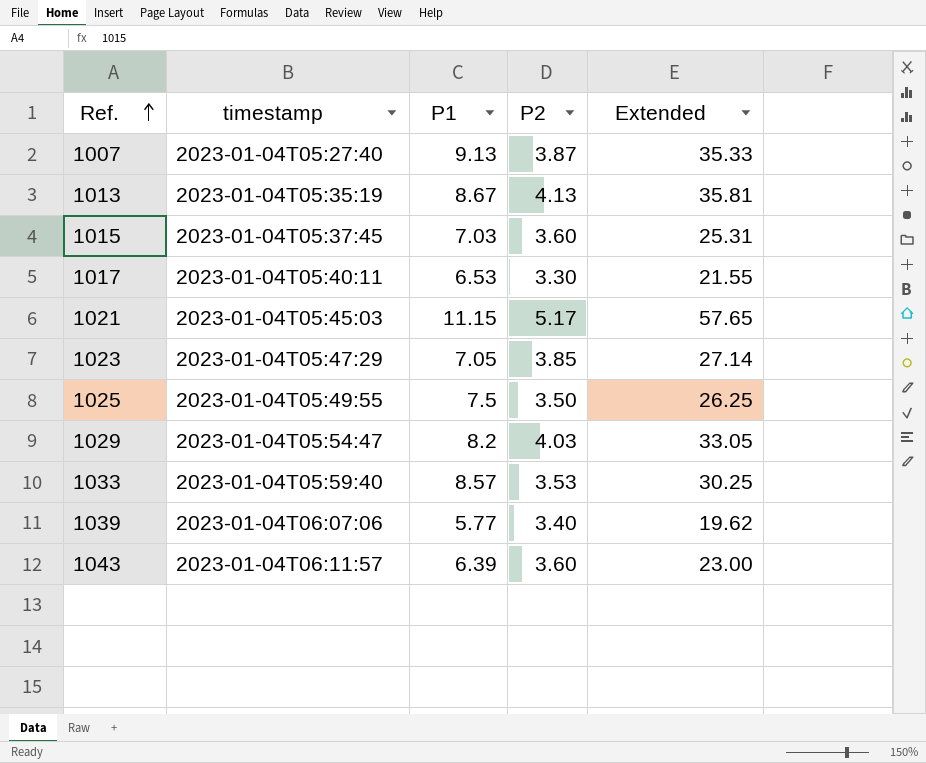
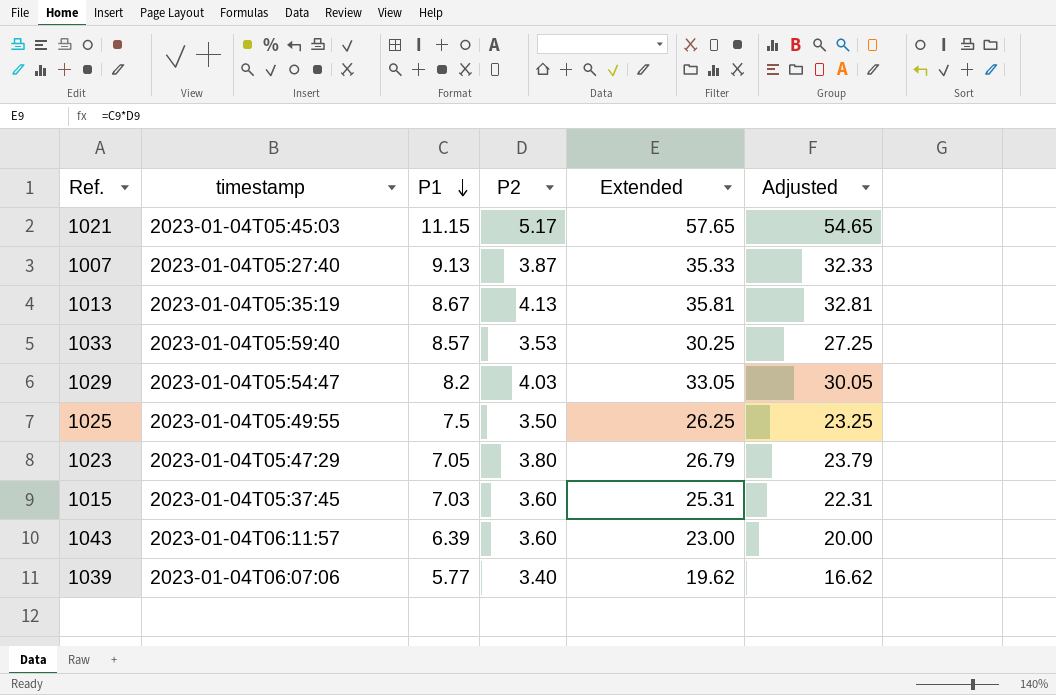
row order: Ref. ascending -> P1 descending
column Adjusted | formula: none -> [Extended] - 3
row 1017: 2023-01-04T05:40:11 | 6.53 | 3.30 | 21.55 -> none
1023 | P2: 3.85 -> 3.80
1023 | Extended: 27.14 -> 26.79

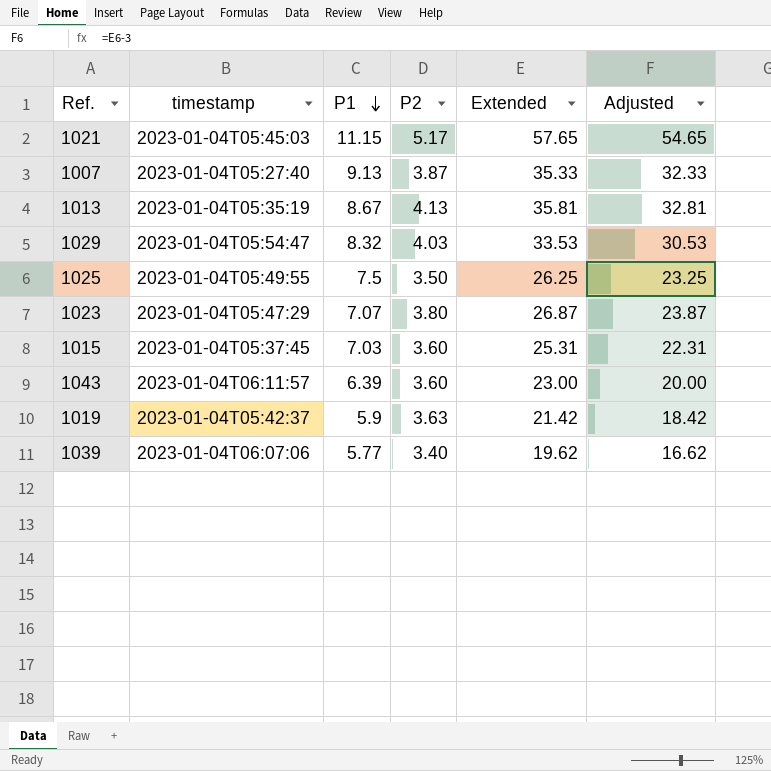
row 1033: 2023-01-04T05:59:40 | 8.57 | 3.53 | 30.25 | 27.25 -> none
1029 | P1: 8.2 -> 8.32
1029 | Extended: 33.05 -> 33.53
1029 | Adjusted: 30.05 -> 30.53
1023 | P1: 7.05 -> 7.07
1023 | Extended: 26.79 -> 26.87
1023 | Adjusted: 23.79 -> 23.87
row 1019: none -> 2023-01-04T05:42:37 | 5.9 | 3.63 | 21.42 | 18.42

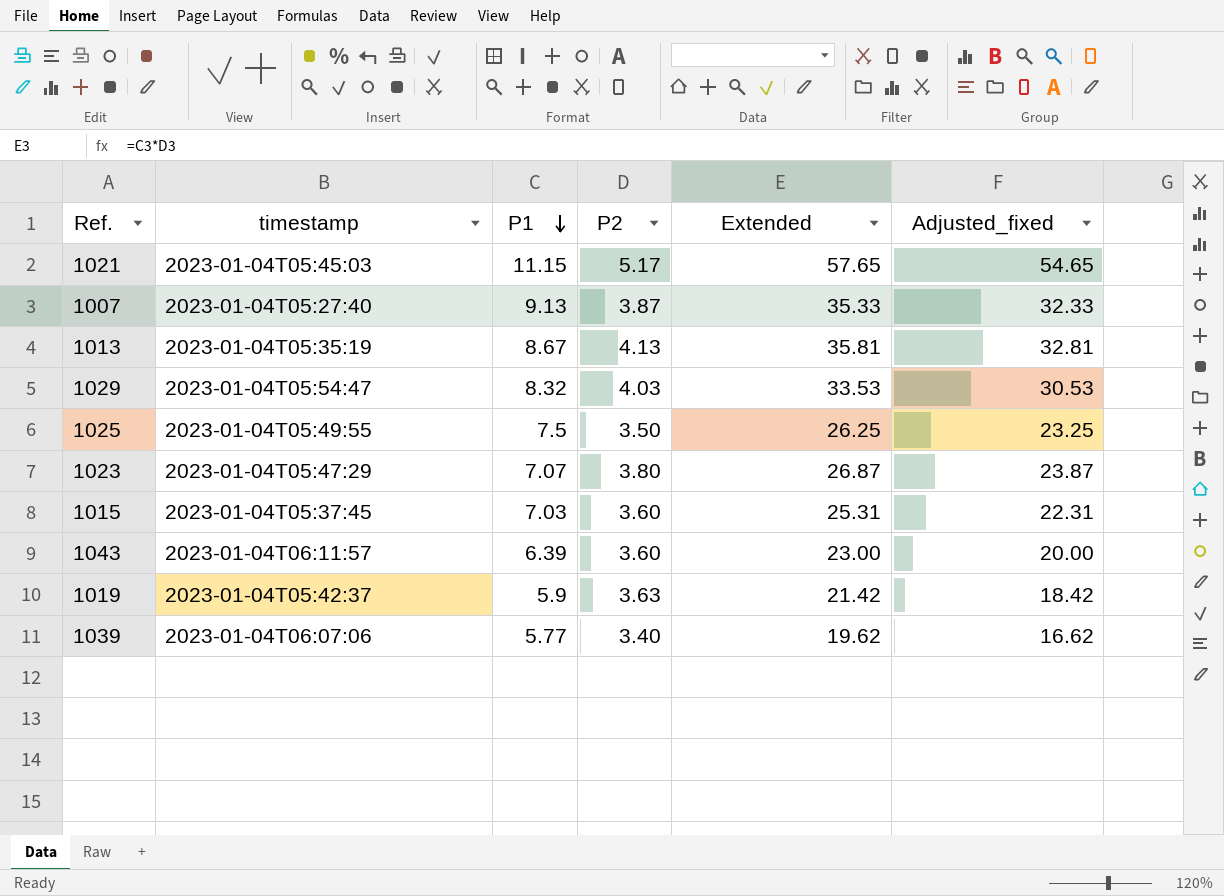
column name: Adjusted -> Adjusted_fixed

